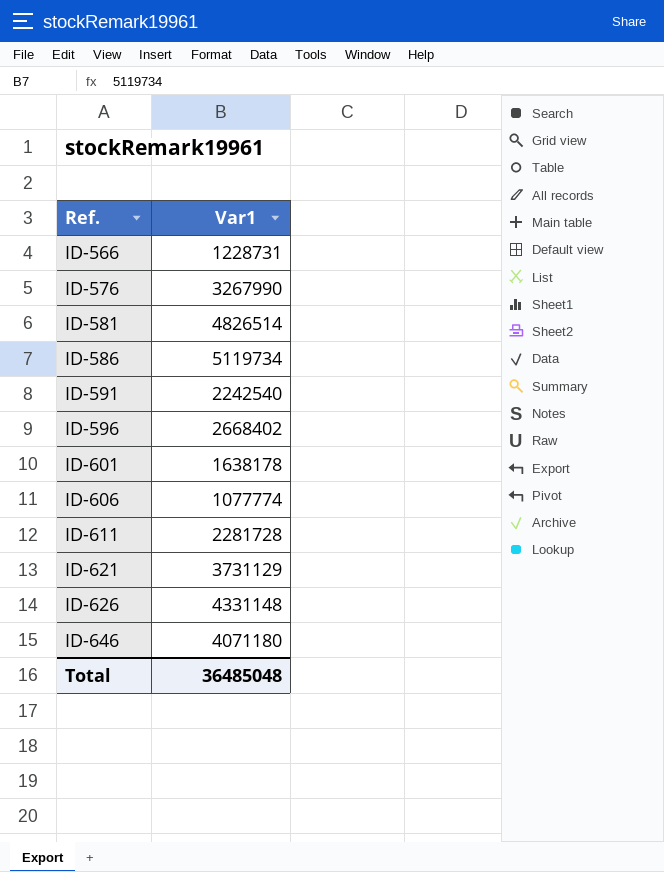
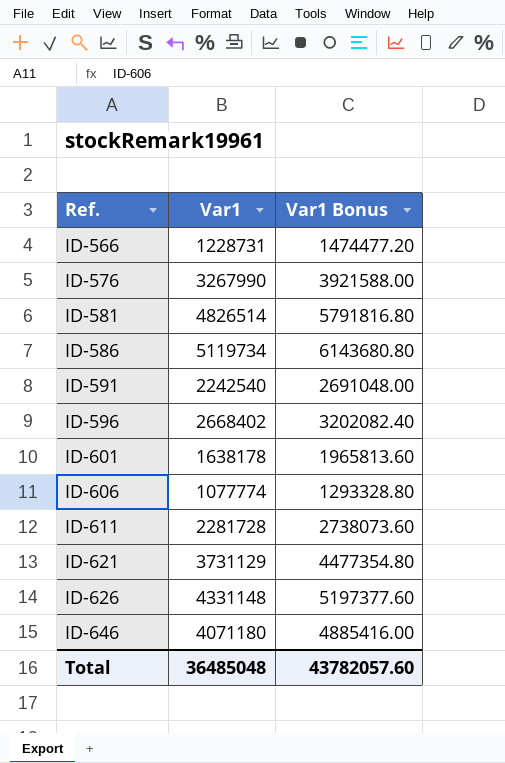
column Var1 Bonus | formula: none -> [Var1] * 1.2

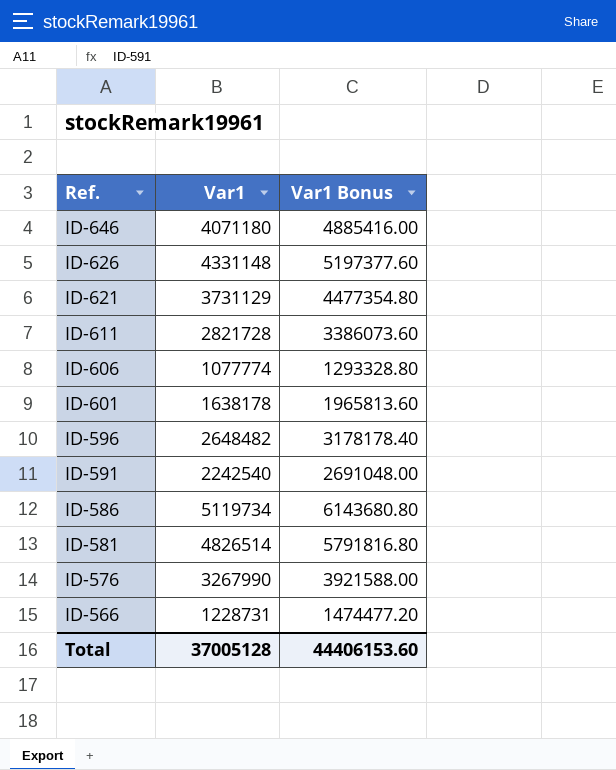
row order: Ref. ascending -> Ref. descending
ID-611 | Var1: 2281728 -> 2821728
ID-611 | Var1 Bonus: 2738073.60 -> 3386073.60
ID-596 | Var1: 2668402 -> 2648482
ID-596 | Var1 Bonus: 3202082.40 -> 3178178.40
Total | Var1: 36485048 -> 37005128
Total | Var1 Bonus: 43782057.60 -> 44406153.60

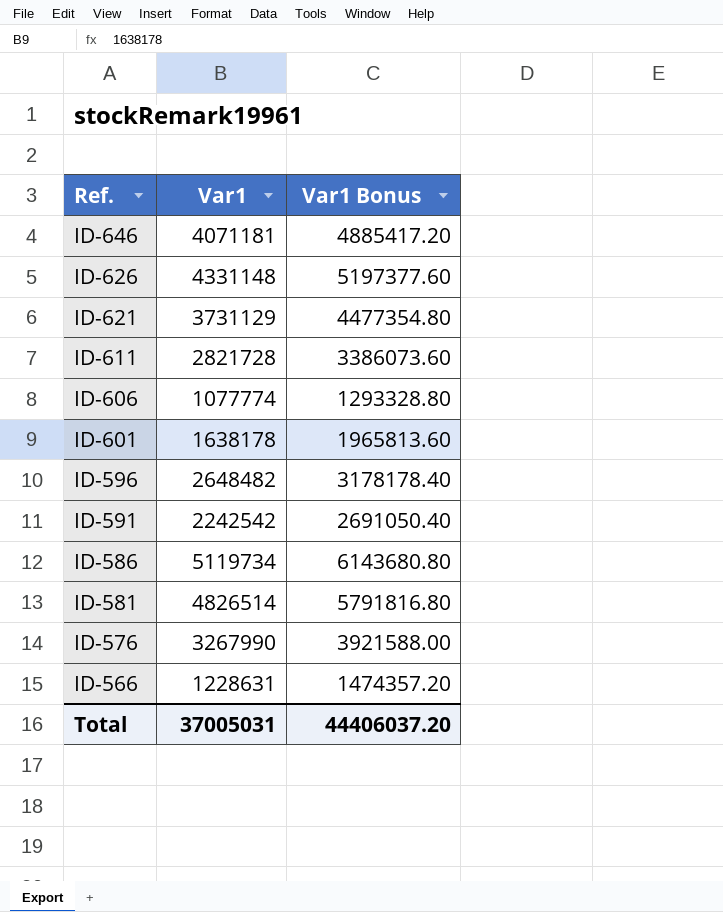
ID-646 | Var1: 4071180 -> 4071181
ID-646 | Var1 Bonus: 4885416.00 -> 4885417.20
ID-591 | Var1: 2242540 -> 2242542
ID-591 | Var1 Bonus: 2691048.00 -> 2691050.40
ID-566 | Var1: 1228731 -> 1228631
ID-566 | Var1 Bonus: 1474477.20 -> 1474357.20
Total | Var1: 37005128 -> 37005031
Total | Var1 Bonus: 44406153.60 -> 44406037.20

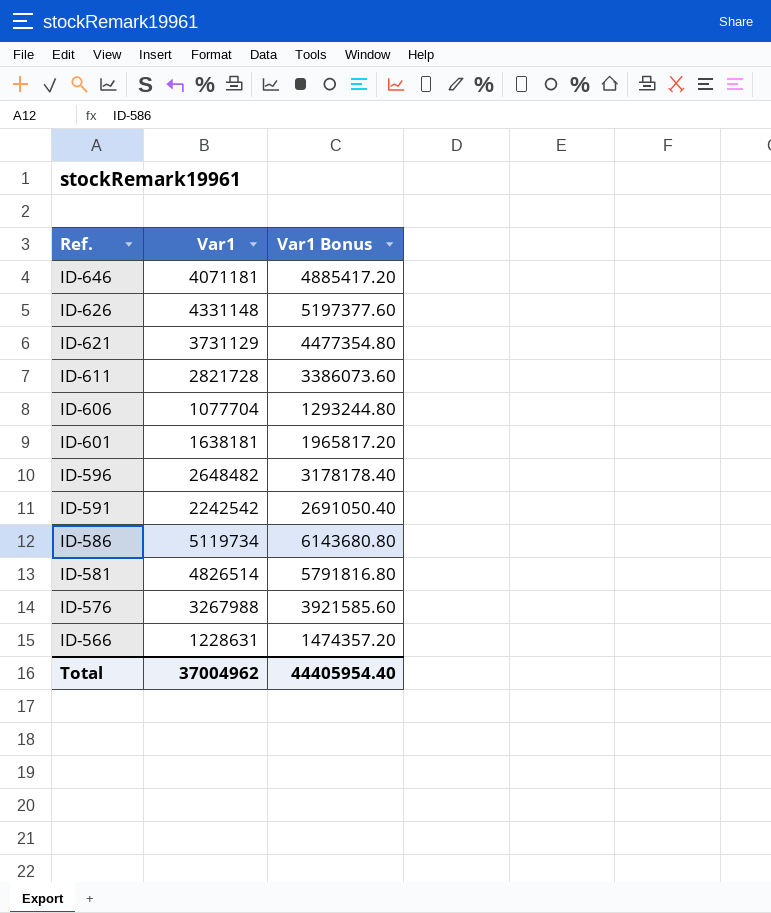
ID-606 | Var1: 1077774 -> 1077704
ID-606 | Var1 Bonus: 1293328.80 -> 1293244.80
ID-601 | Var1: 1638178 -> 1638181
ID-601 | Var1 Bonus: 1965813.60 -> 1965817.20
ID-576 | Var1: 3267990 -> 3267988
ID-576 | Var1 Bonus: 3921588.00 -> 3921585.60
Total | Var1: 37005031 -> 37004962
Total | Var1 Bonus: 44406037.20 -> 44405954.40

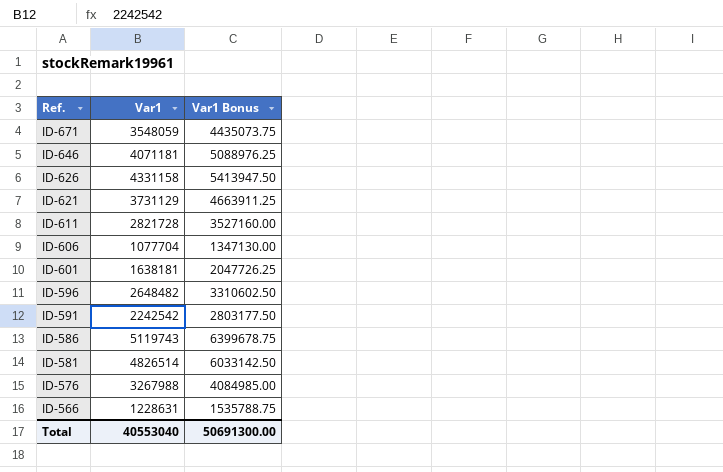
column Var1 Bonus | formula: [Var1] * 1.2 -> [Var1] * 1.25
row ID-671: none -> 3548059 | 4435073.75
ID-626 | Var1: 4331148 -> 4331158
ID-586 | Var1: 5119734 -> 5119743
Total | Var1: 37004962 -> 40553040
Total | Var1 Bonus: 44405954.40 -> 50691300.00

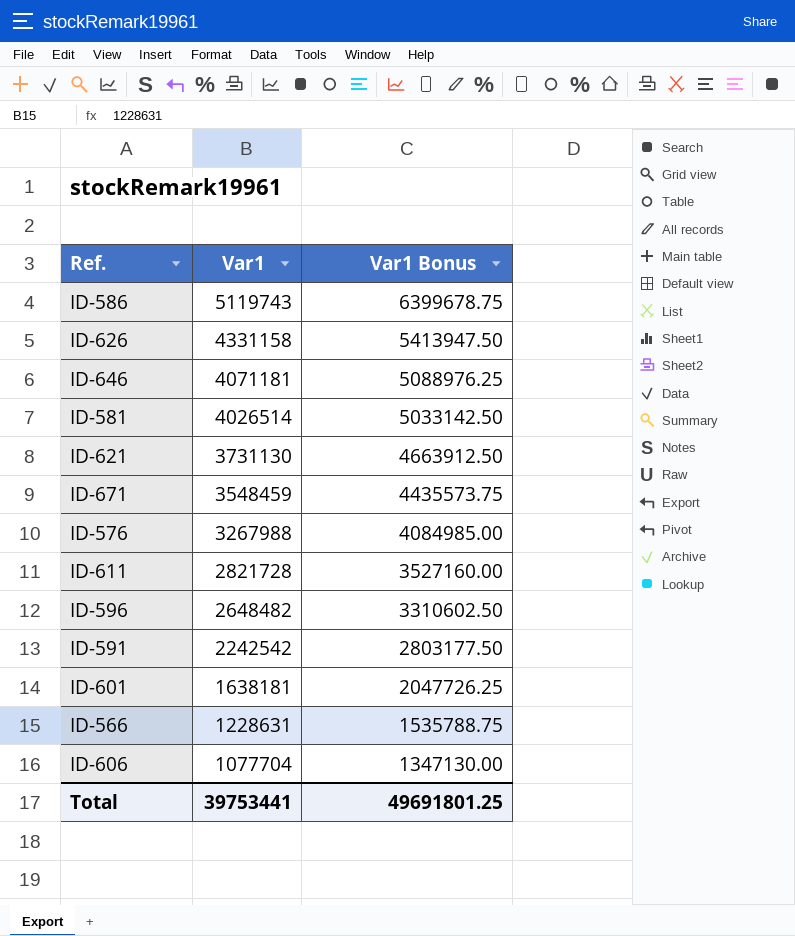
row order: Ref. descending -> Var1 descending
ID-581 | Var1: 4826514 -> 4026514
ID-581 | Var1 Bonus: 6033142.50 -> 5033142.50
ID-621 | Var1: 3731129 -> 3731130
ID-621 | Var1 Bonus: 4663911.25 -> 4663912.50
ID-671 | Var1: 3548059 -> 3548459
ID-671 | Var1 Bonus: 4435073.75 -> 4435573.75
Total | Var1: 40553040 -> 39753441
Total | Var1 Bonus: 50691300.00 -> 49691801.25

